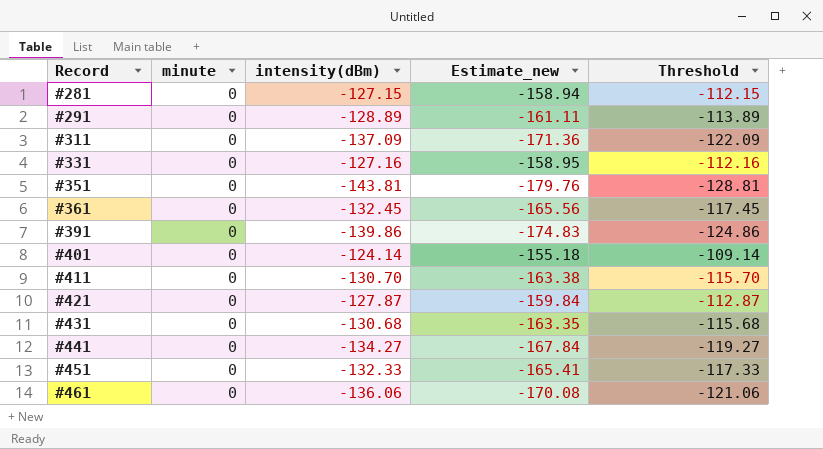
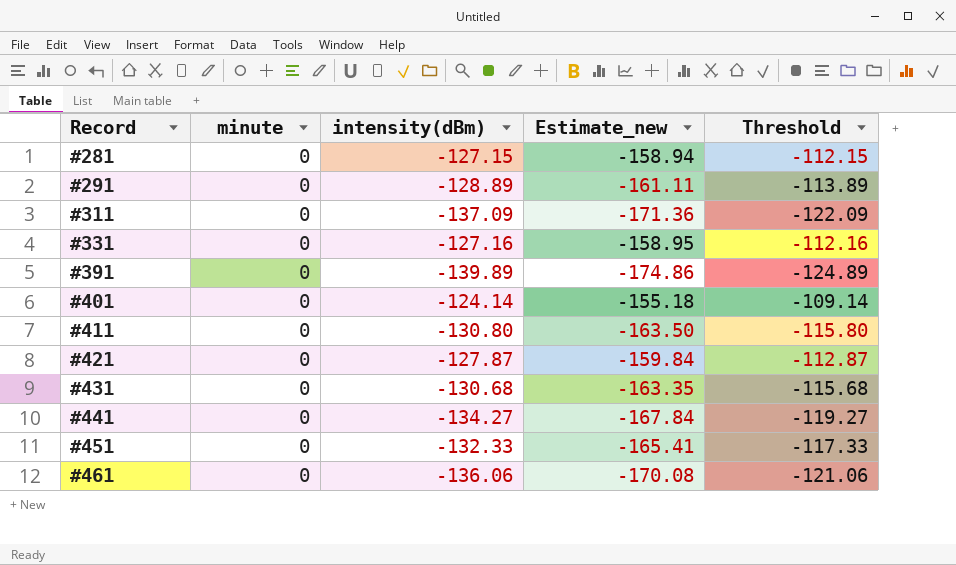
row #351: 0 | -143.81 | -179.76 | -128.81 -> none
row #361: 0 | -132.45 | -165.56 | -117.45 -> none
#391 | intensity(dBm): -139.86 -> -139.89
#391 | Estimate_new: -174.83 -> -174.86
#391 | Threshold: -124.86 -> -124.89
#411 | intensity(dBm): -130.70 -> -130.80
#411 | Estimate_new: -163.38 -> -163.50
#411 | Threshold: -115.70 -> -115.80

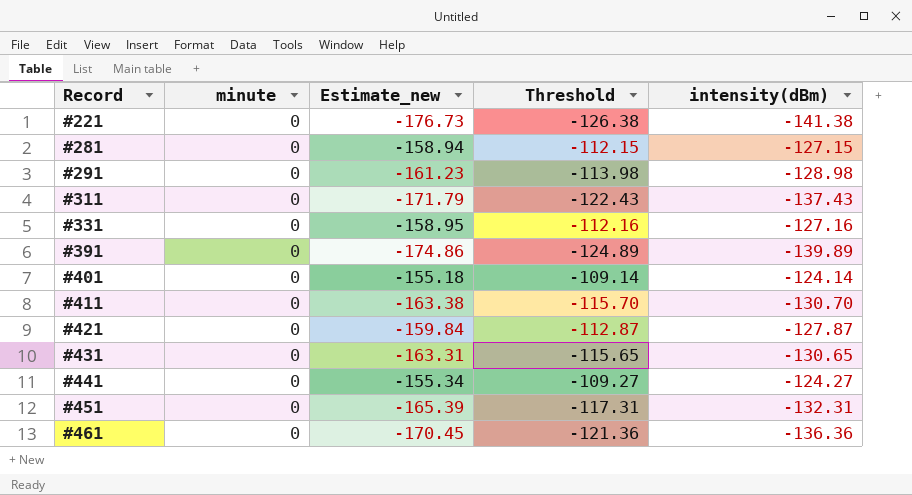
column intensity(dBm) | position: 3 -> 5
row #221: none -> 0 | -176.73 | -126.38 | -141.38
#291 | Estimate_new: -161.11 -> -161.23
#291 | Threshold: -113.89 -> -113.98
#291 | intensity(dBm): -128.89 -> -128.98
#311 | Estimate_new: -171.36 -> -171.79
#311 | Threshold: -122.09 -> -122.43
#311 | intensity(dBm): -137.09 -> -137.43
#411 | Estimate_new: -163.50 -> -163.38
#411 | Threshold: -115.80 -> -115.70
#411 | intensity(dBm): -130.80 -> -130.70
#431 | Estimate_new: -163.35 -> -163.31
#431 | Threshold: -115.68 -> -115.65
#431 | intensity(dBm): -130.68 -> -130.65
#441 | Estimate_new: -167.84 -> -155.34
#441 | Threshold: -119.27 -> -109.27
#441 | intensity(dBm): -134.27 -> -124.27
#451 | Estimate_new: -165.41 -> -165.39
#451 | Threshold: -117.33 -> -117.31
#451 | intensity(dBm): -132.33 -> -132.31
#461 | Estimate_new: -170.08 -> -170.45
#461 | Threshold: -121.06 -> -121.36
#461 | intensity(dBm): -136.06 -> -136.36

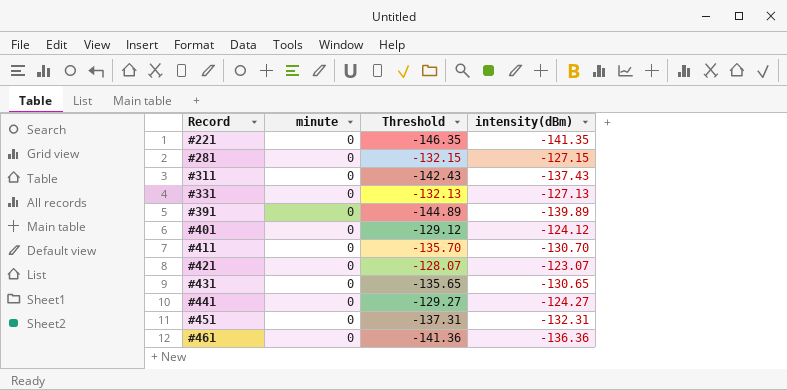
column Estimate_new | formula: [intensity(dBm)] * 1.25 -> none
column Threshold | formula: [intensity(dBm)] + 15 -> [intensity(dBm)] - 5
row #291: 0 | -161.23 | -113.98 | -128.98 -> none
#221 | intensity(dBm): -141.38 -> -141.35
#331 | intensity(dBm): -127.16 -> -127.13
#401 | intensity(dBm): -124.14 -> -124.12
#421 | intensity(dBm): -127.87 -> -123.07

